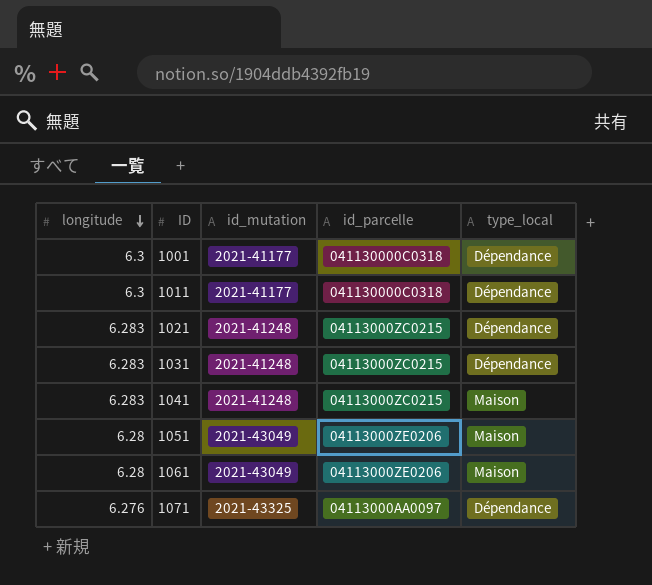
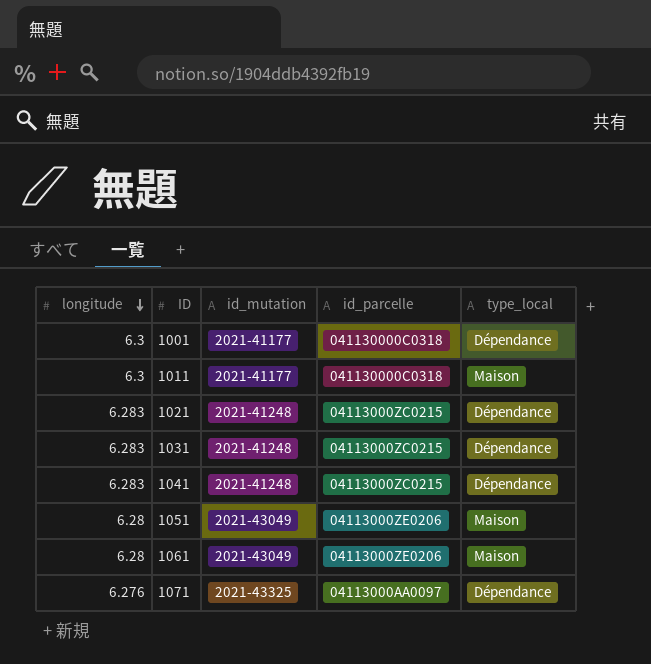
1011 | type_local: Dépendance -> Maison
1041 | type_local: Maison -> Dépendance

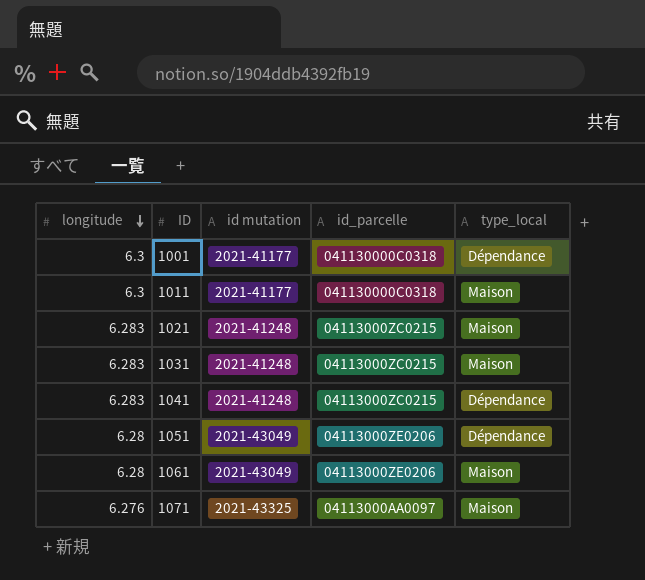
column name: id_mutation -> id mutation
1021 | type_local: Dépendance -> Maison
1031 | type_local: Dépendance -> Maison
1051 | type_local: Maison -> Dépendance
1071 | type_local: Dépendance -> Maison

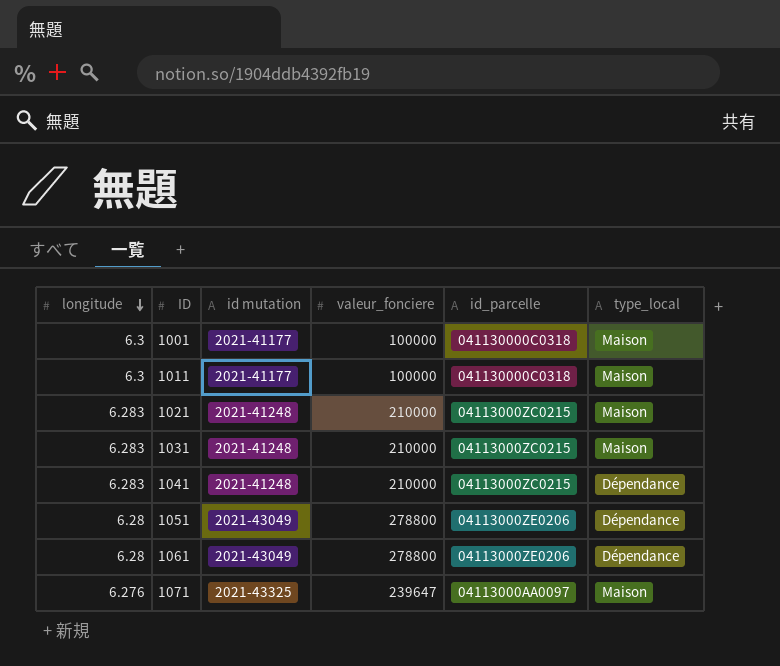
column valeur_fonciere | position: none -> 4
1001 | type_local: Dépendance -> Maison
1061 | type_local: Maison -> Dépendance

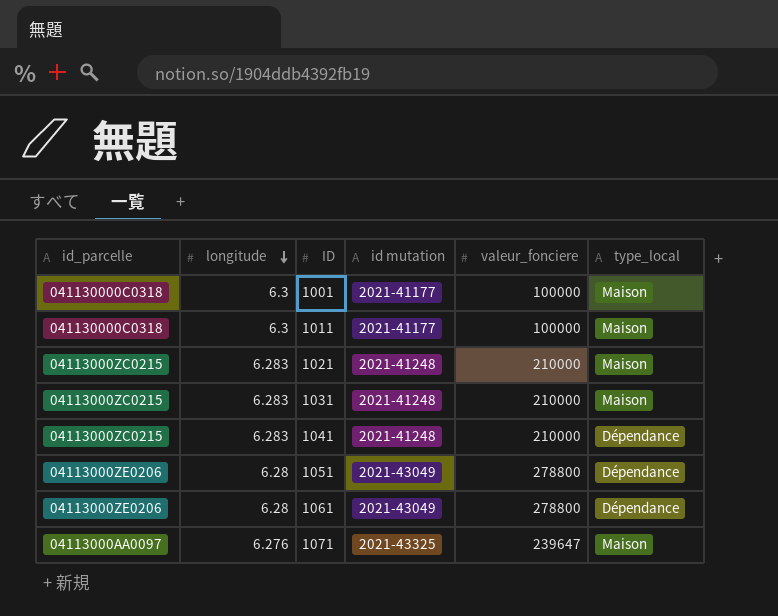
column id_parcelle | position: 5 -> 1

